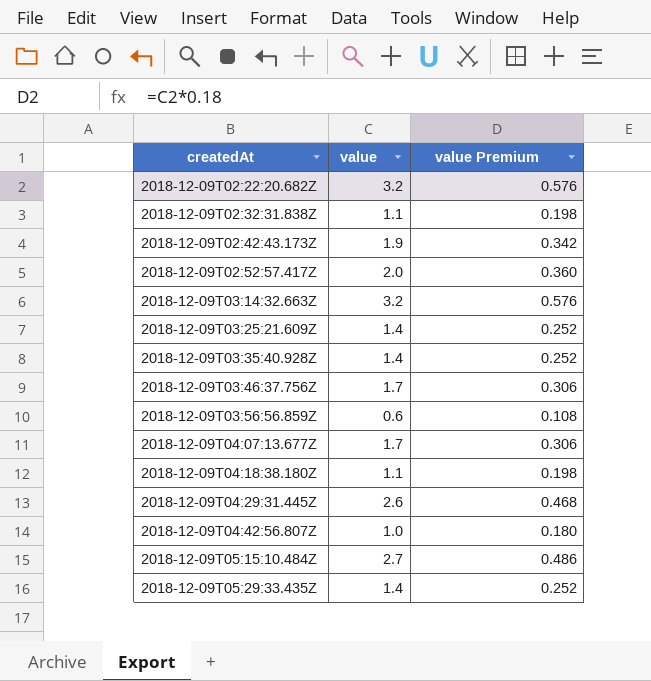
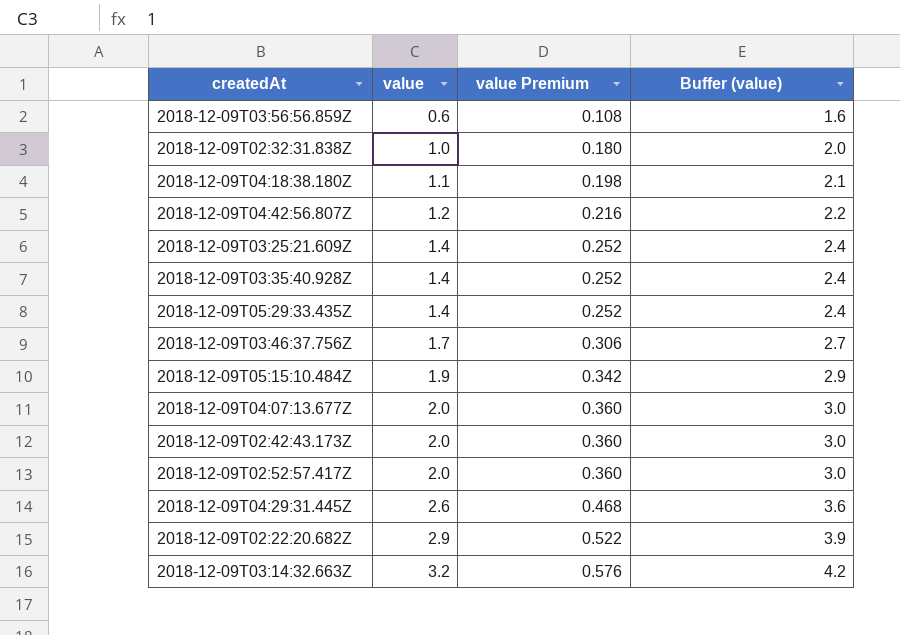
row order: createdAt ascending -> value ascending
column Buffer (value) | formula: none -> [value] + 1
2018-12-09T02:32:31.838Z | value: 1.1 -> 1.0
2018-12-09T02:32:31.838Z | value Premium: 0.198 -> 0.180
2018-12-09T04:42:56.807Z | value: 1.0 -> 1.2
2018-12-09T04:42:56.807Z | value Premium: 0.180 -> 0.216
2018-12-09T05:15:10.484Z | value: 2.7 -> 1.9
2018-12-09T05:15:10.484Z | value Premium: 0.486 -> 0.342
2018-12-09T04:07:13.677Z | value: 1.7 -> 2.0
2018-12-09T04:07:13.677Z | value Premium: 0.306 -> 0.360
2018-12-09T02:42:43.173Z | value: 1.9 -> 2.0
2018-12-09T02:42:43.173Z | value Premium: 0.342 -> 0.360
2018-12-09T02:22:20.682Z | value: 3.2 -> 2.9
2018-12-09T02:22:20.682Z | value Premium: 0.576 -> 0.522

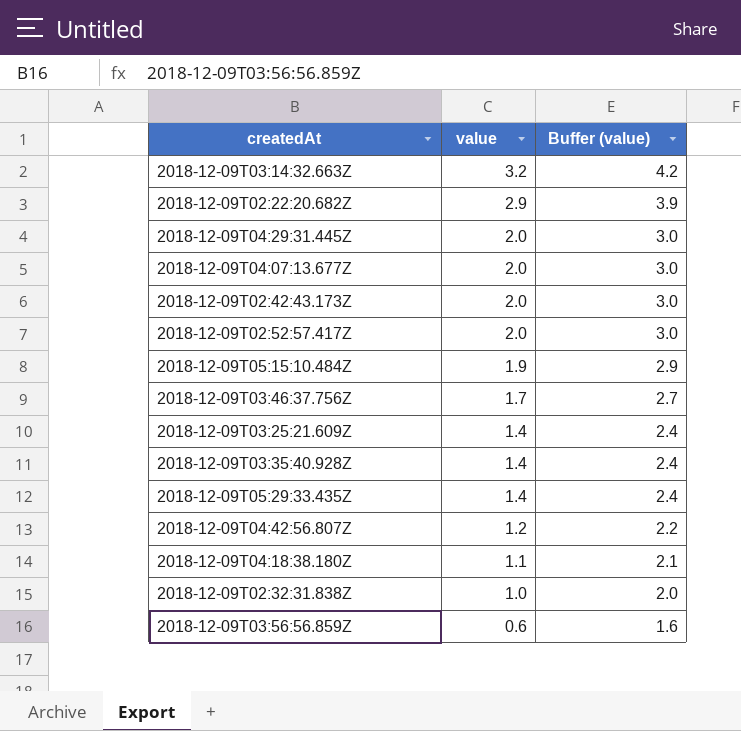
row order: value ascending -> value descending
column value Premium | formula: [value] * 0.18 -> none
2018-12-09T04:29:31.445Z | value: 2.6 -> 2.0
2018-12-09T04:29:31.445Z | Buffer (value): 3.6 -> 3.0

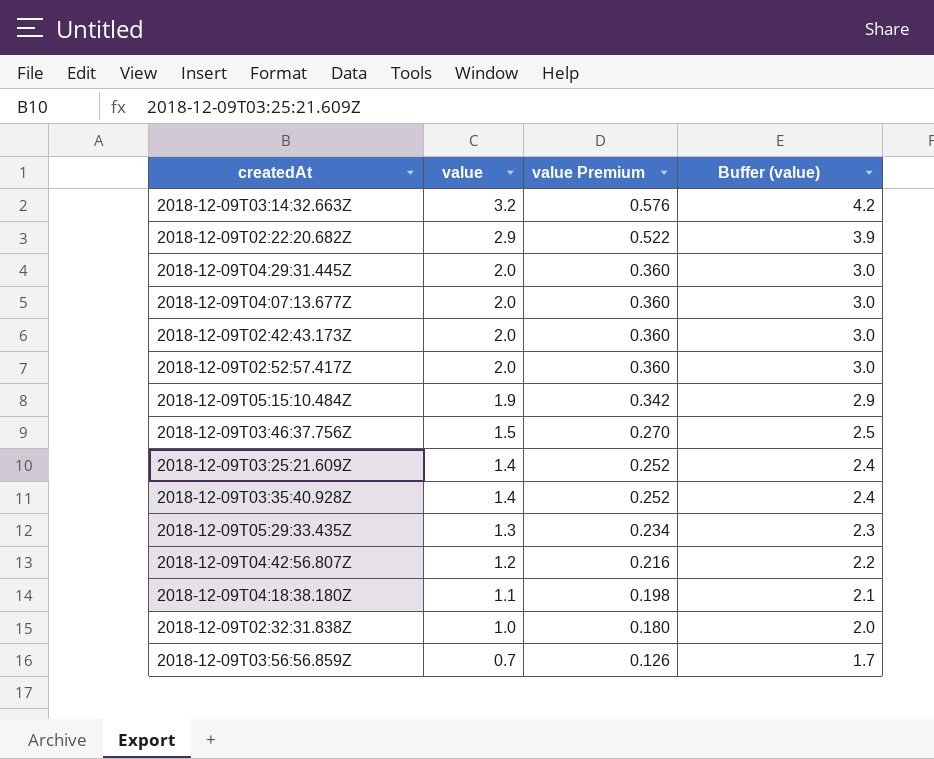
column value Premium | formula: none -> [value] * 0.18
2018-12-09T03:46:37.756Z | value: 1.7 -> 1.5
2018-12-09T03:46:37.756Z | Buffer (value): 2.7 -> 2.5
2018-12-09T05:29:33.435Z | value: 1.4 -> 1.3
2018-12-09T05:29:33.435Z | Buffer (value): 2.4 -> 2.3
2018-12-09T03:56:56.859Z | value: 0.6 -> 0.7
2018-12-09T03:56:56.859Z | Buffer (value): 1.6 -> 1.7

